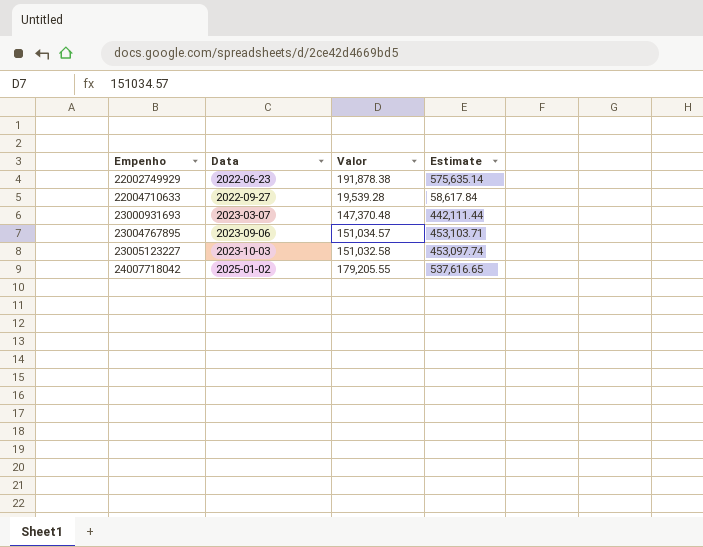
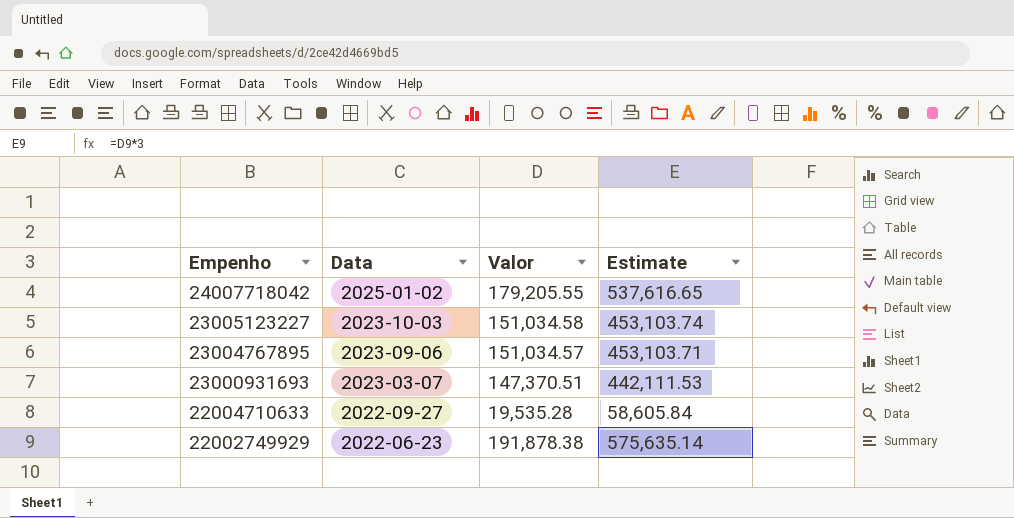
row order: Empenho ascending -> Empenho descending
23005123227 | Valor: 151,032.58 -> 151,034.58
23005123227 | Estimate: 453,097.74 -> 453,103.74
23000931693 | Valor: 147,370.48 -> 147,370.51
23000931693 | Estimate: 442,111.44 -> 442,111.53
22004710633 | Valor: 19,539.28 -> 19,535.28
22004710633 | Estimate: 58,617.84 -> 58,605.84

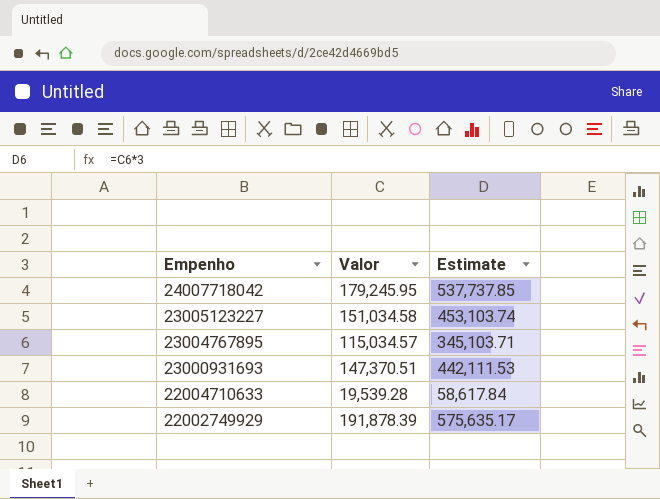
column Data | position: 2 -> none
24007718042 | Valor: 179,205.55 -> 179,245.95
24007718042 | Estimate: 537,616.65 -> 537,737.85
23004767895 | Valor: 151,034.57 -> 115,034.57
23004767895 | Estimate: 453,103.71 -> 345,103.71
22004710633 | Valor: 19,535.28 -> 19,539.28
22004710633 | Estimate: 58,605.84 -> 58,617.84
22002749929 | Valor: 191,878.38 -> 191,878.39
22002749929 | Estimate: 575,635.14 -> 575,635.17

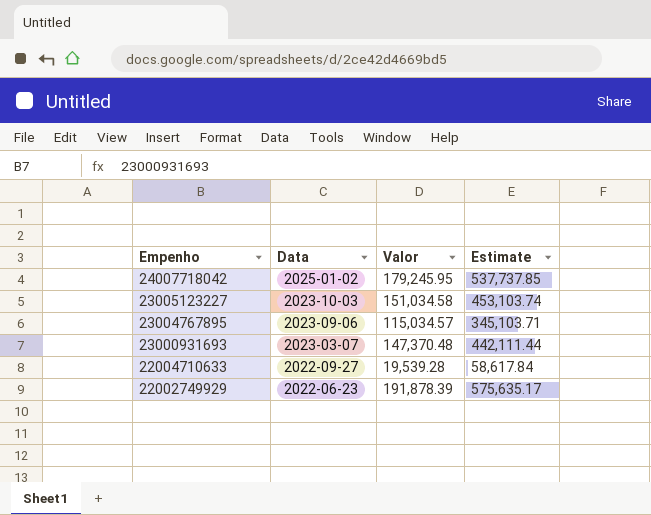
column Data | position: none -> 2
23000931693 | Valor: 147,370.51 -> 147,370.48
23000931693 | Estimate: 442,111.53 -> 442,111.44

